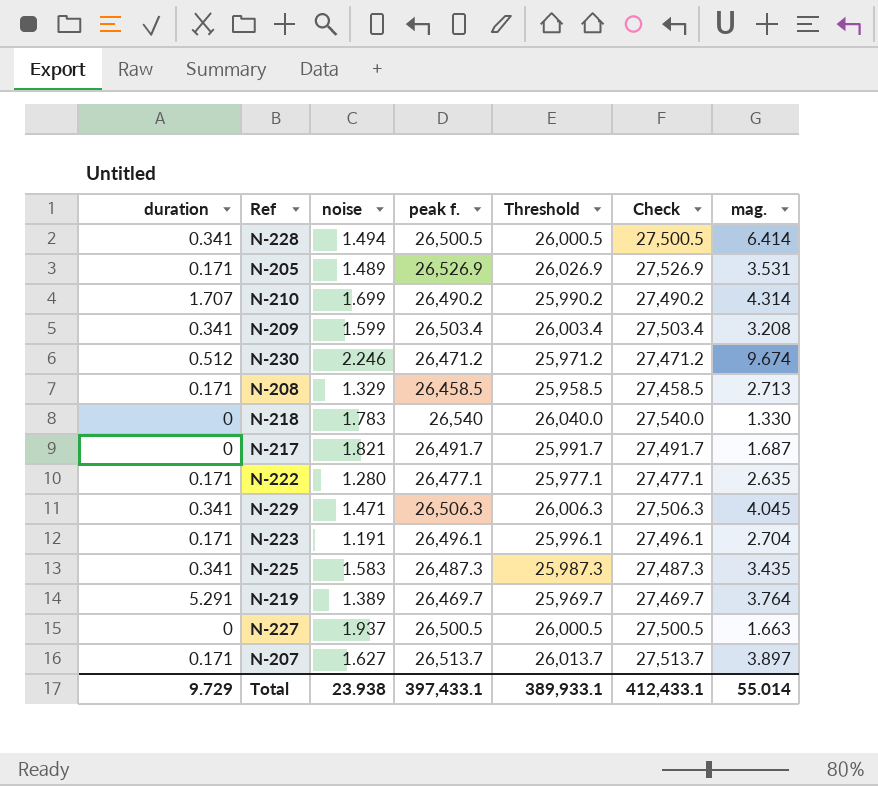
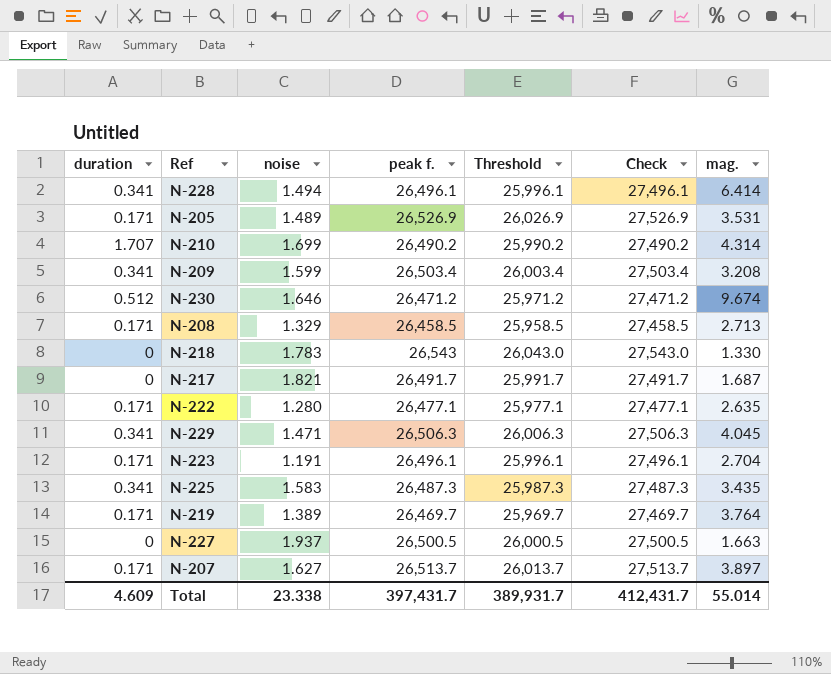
N-228 | peak f.: 26,500.5 -> 26,496.1
N-228 | Threshold: 26,000.5 -> 25,996.1
N-228 | Check: 27,500.5 -> 27,496.1
N-230 | noise: 2.246 -> 1.646
N-218 | peak f.: 26,540 -> 26,543
N-218 | Threshold: 26,040.0 -> 26,043.0
N-218 | Check: 27,540.0 -> 27,543.0
N-219 | duration: 5.291 -> 0.171
Total | duration: 9.729 -> 4.609
Total | noise: 23.938 -> 23.338
Total | peak f.: 397,433.1 -> 397,431.7
Total | Threshold: 389,933.1 -> 389,931.7
Total | Check: 412,433.1 -> 412,431.7

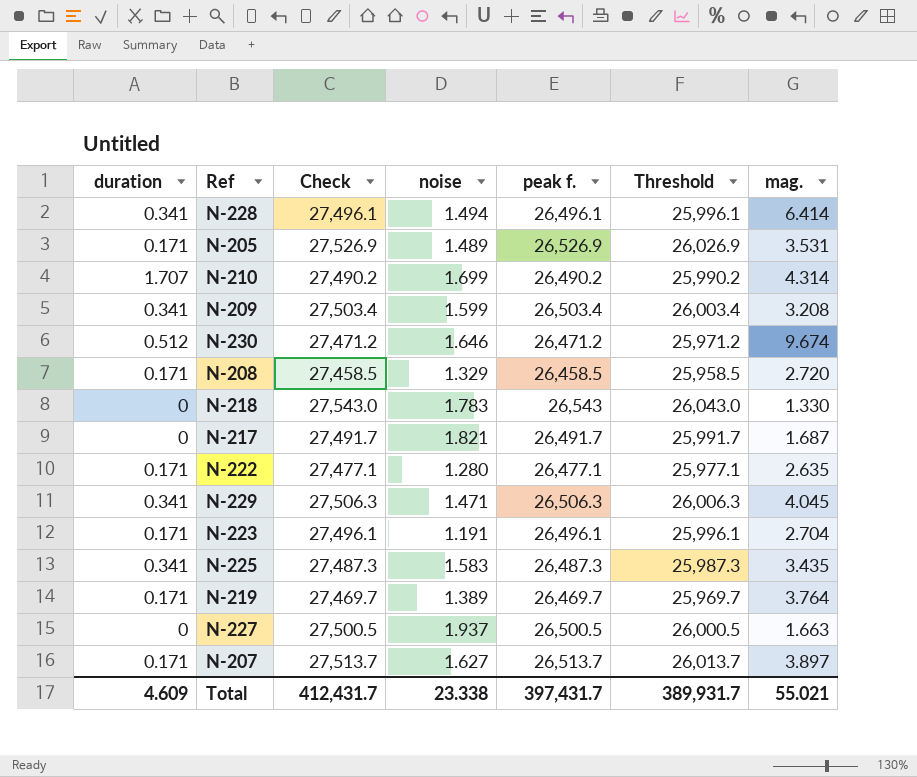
column Check | position: 6 -> 3
N-208 | mag.: 2.713 -> 2.720
Total | mag.: 55.014 -> 55.021

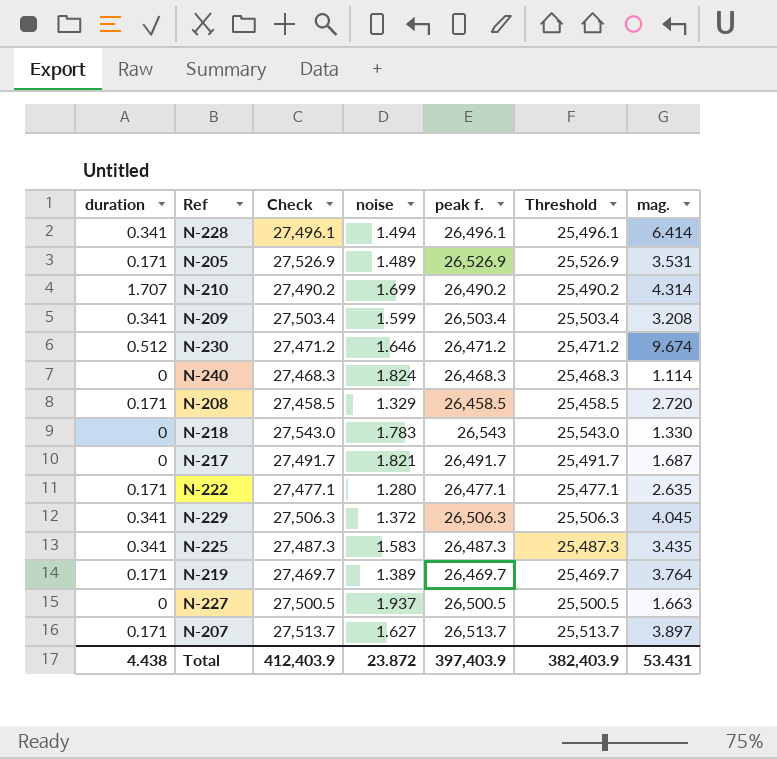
column Threshold | formula: [peak f.] - 500 -> [peak f.] - 1000
row N-223: 0.171 | 27,496.1 | 1.191 | 26,496.1 | 25,996.1 | 2.704 -> none
row N-240: none -> 0 | 27,468.3 | 1.824 | 26,468.3 | 25,468.3 | 1.114
N-229 | noise: 1.471 -> 1.372
Total | duration: 4.609 -> 4.438
Total | Check: 412,431.7 -> 412,403.9
Total | noise: 23.338 -> 23.872
Total | peak f.: 397,431.7 -> 397,403.9
Total | Threshold: 389,931.7 -> 382,403.9
Total | mag.: 55.021 -> 53.431

